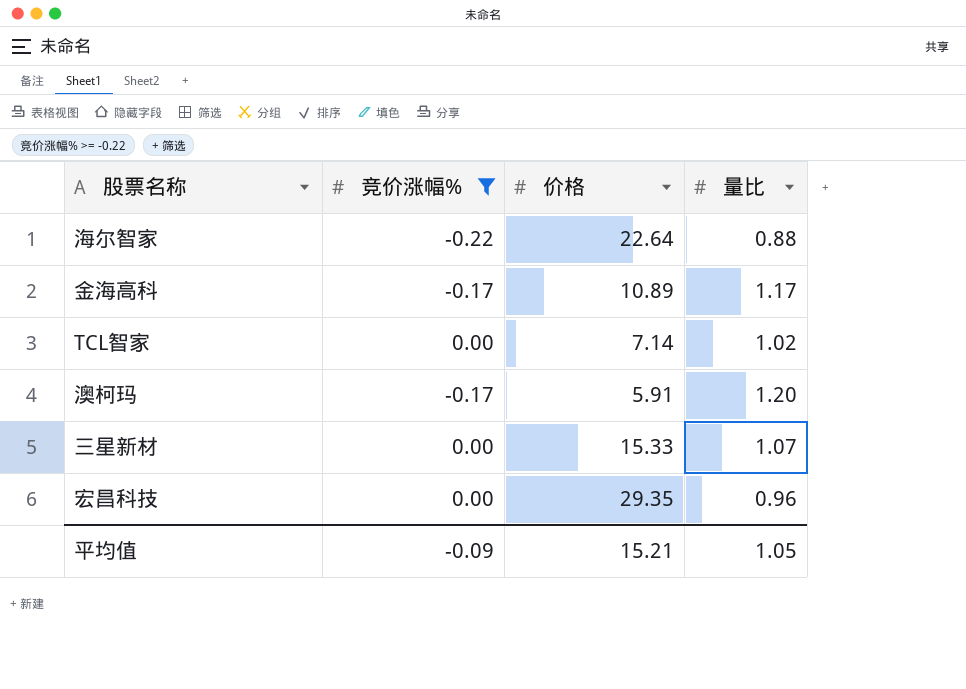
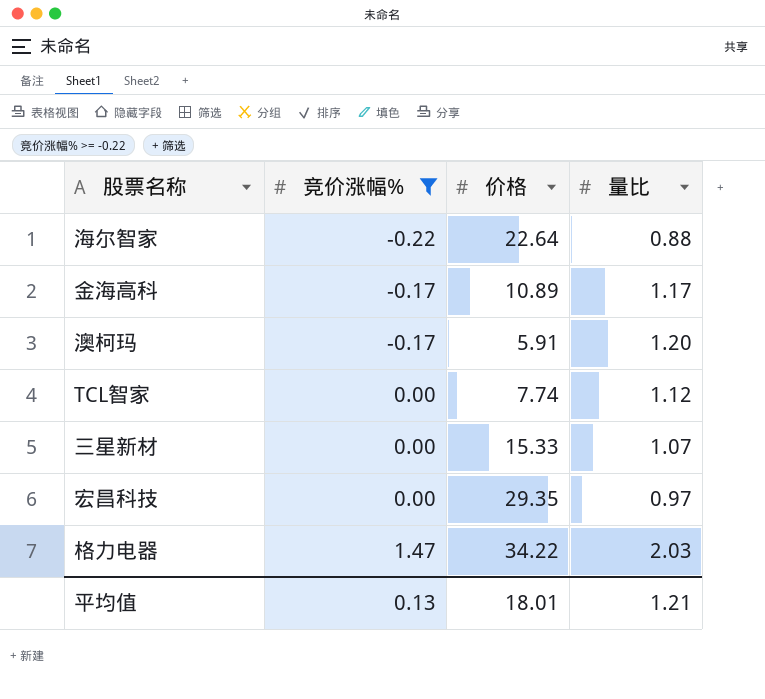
row order: none -> 竞价涨幅% ascending
TCL智家 | 价格: 7.14 -> 7.74
TCL智家 | 量比: 1.02 -> 1.12
宏昌科技 | 量比: 0.96 -> 0.97
row 格力电器: none -> 1.47 | 34.22 | 2.03
平均值 | 竞价涨幅%: -0.09 -> 0.13
平均值 | 价格: 15.21 -> 18.01
平均值 | 量比: 1.05 -> 1.21

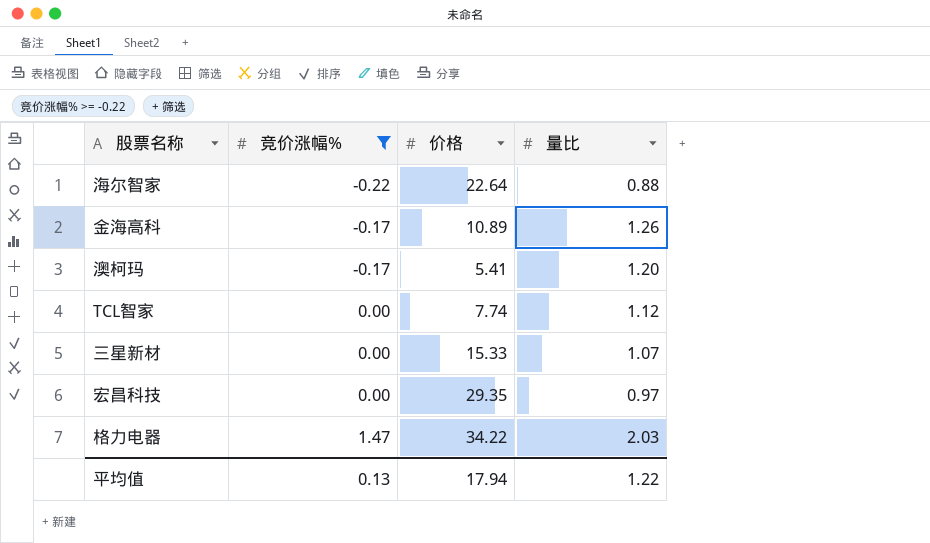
金海高科 | 量比: 1.17 -> 1.26
澳柯玛 | 价格: 5.91 -> 5.41
平均值 | 价格: 18.01 -> 17.94
平均值 | 量比: 1.21 -> 1.22

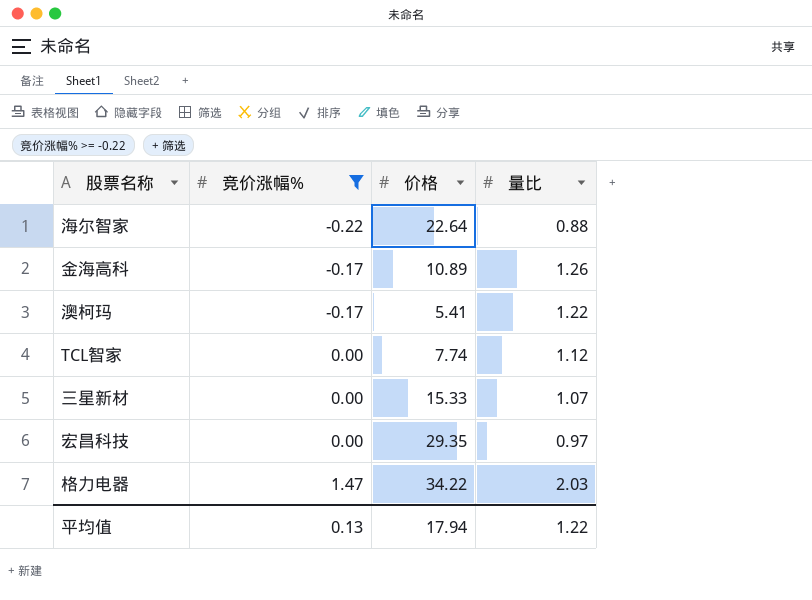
澳柯玛 | 量比: 1.20 -> 1.22

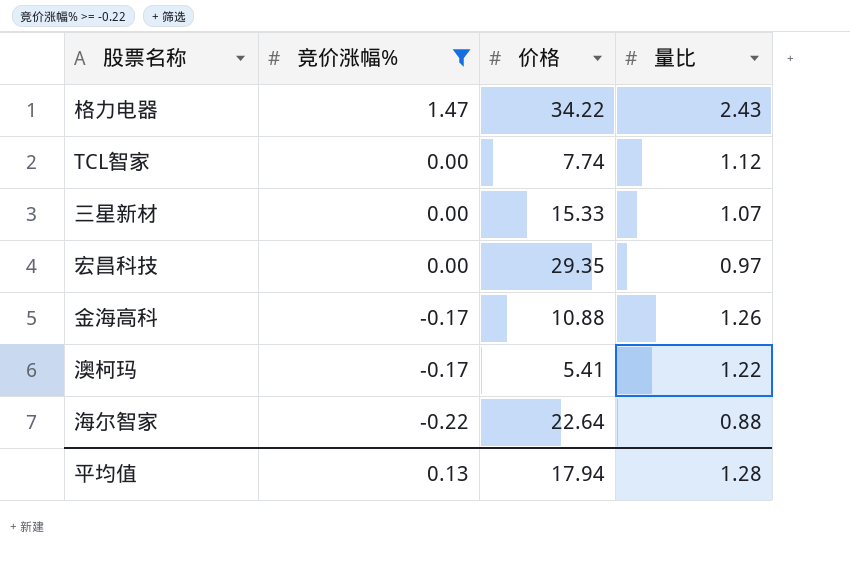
row order: 竞价涨幅% ascending -> 竞价涨幅% descending
格力电器 | 量比: 2.03 -> 2.43
金海高科 | 价格: 10.89 -> 10.88
平均值 | 量比: 1.22 -> 1.28

